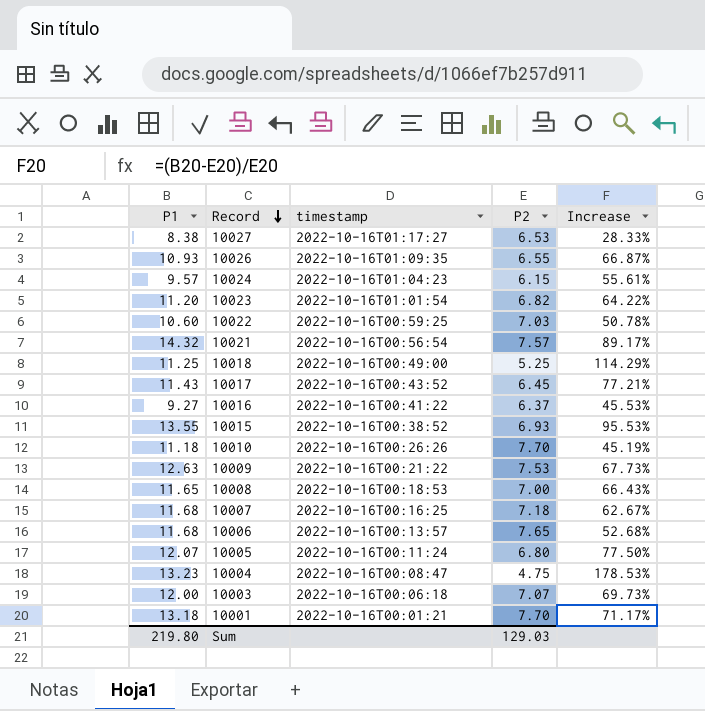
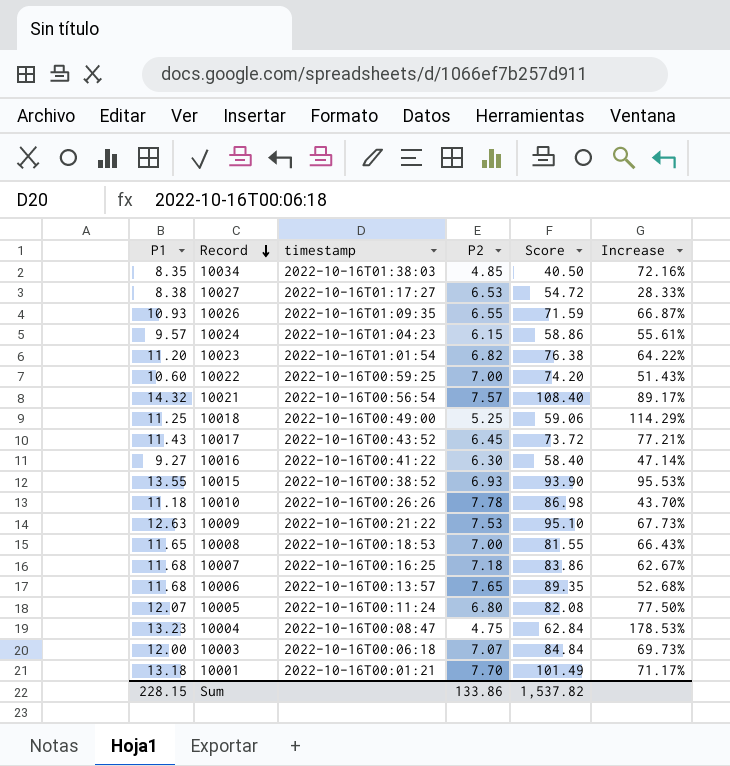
column Score | formula: none -> [P1] * [P2]
row 10034: none -> 8.35 | 2022-10-16T01:38:03 | 4.85 | 40.50 | 72.16%
10022 | P2: 7.03 -> 7.00
10022 | Increase: 50.78% -> 51.43%
10016 | P2: 6.37 -> 6.30
10016 | Increase: 45.53% -> 47.14%
10010 | P2: 7.70 -> 7.78
10010 | Increase: 45.19% -> 43.70%
Sum | P1: 219.80 -> 228.15
Sum | P2: 129.03 -> 133.86

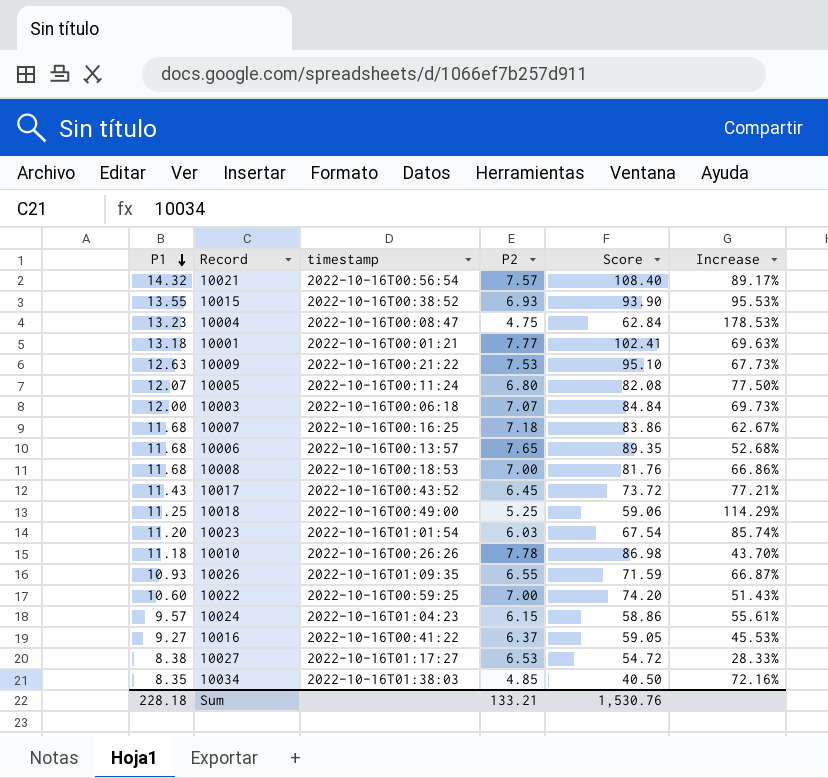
row order: Record descending -> P1 descending
10001 | P2: 7.70 -> 7.77
10001 | Score: 101.49 -> 102.41
10001 | Increase: 71.17% -> 69.63%
10008 | P1: 11.65 -> 11.68
10008 | Score: 81.55 -> 81.76
10008 | Increase: 66.43% -> 66.86%
10023 | P2: 6.82 -> 6.03
10023 | Score: 76.38 -> 67.54
10023 | Increase: 64.22% -> 85.74%
10016 | P2: 6.30 -> 6.37
10016 | Score: 58.40 -> 59.05
10016 | Increase: 47.14% -> 45.53%
Sum | P1: 228.15 -> 228.18
Sum | P2: 133.86 -> 133.21
Sum | Score: 1,537.82 -> 1,530.76

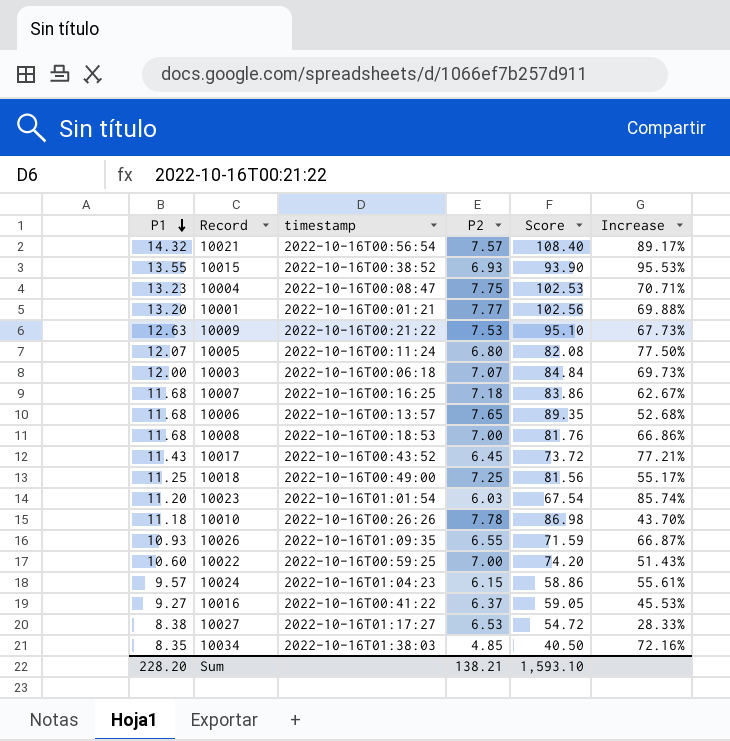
10004 | P2: 4.75 -> 7.75
10004 | Score: 62.84 -> 102.53
10004 | Increase: 178.53% -> 70.71%
10001 | P1: 13.18 -> 13.20
10001 | Score: 102.41 -> 102.56
10001 | Increase: 69.63% -> 69.88%
10018 | P2: 5.25 -> 7.25
10018 | Score: 59.06 -> 81.56
10018 | Increase: 114.29% -> 55.17%
Sum | P1: 228.18 -> 228.20
Sum | P2: 133.21 -> 138.21
Sum | Score: 1,530.76 -> 1,593.10

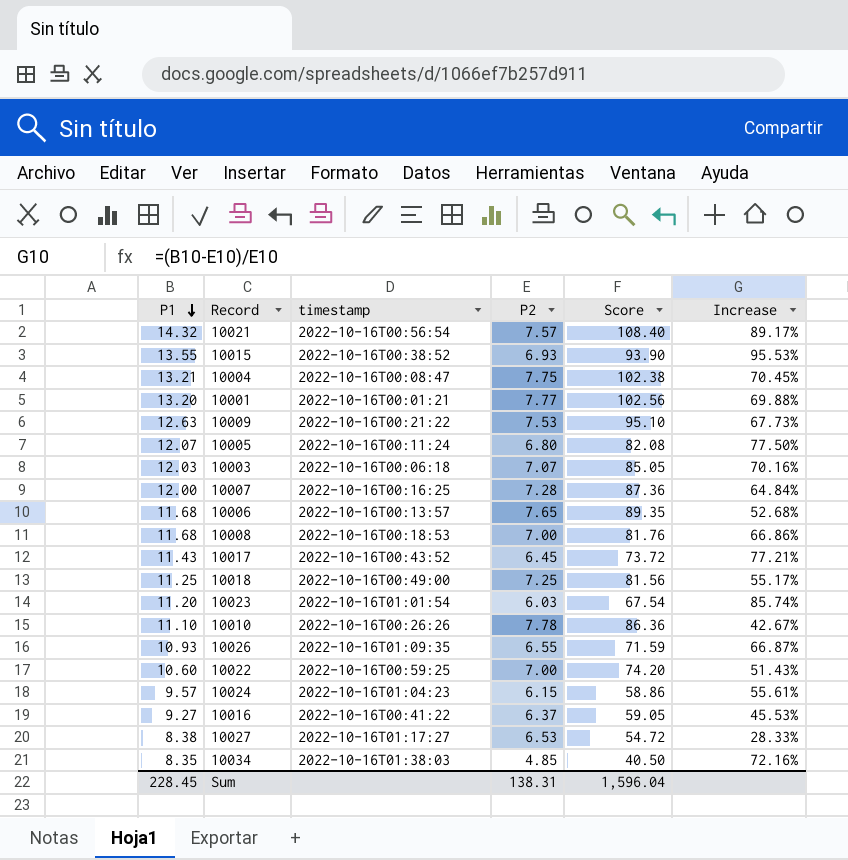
10004 | P1: 13.23 -> 13.21
10004 | Score: 102.53 -> 102.38
10004 | Increase: 70.71% -> 70.45%
10003 | P1: 12.00 -> 12.03
10003 | Score: 84.84 -> 85.05
10003 | Increase: 69.73% -> 70.16%
10007 | P1: 11.68 -> 12.00
10007 | P2: 7.18 -> 7.28
10007 | Score: 83.86 -> 87.36
10007 | Increase: 62.67% -> 64.84%
10010 | P1: 11.18 -> 11.10
10010 | Score: 86.98 -> 86.36
10010 | Increase: 43.70% -> 42.67%
Sum | P1: 228.20 -> 228.45
Sum | P2: 138.21 -> 138.31
Sum | Score: 1,593.10 -> 1,596.04

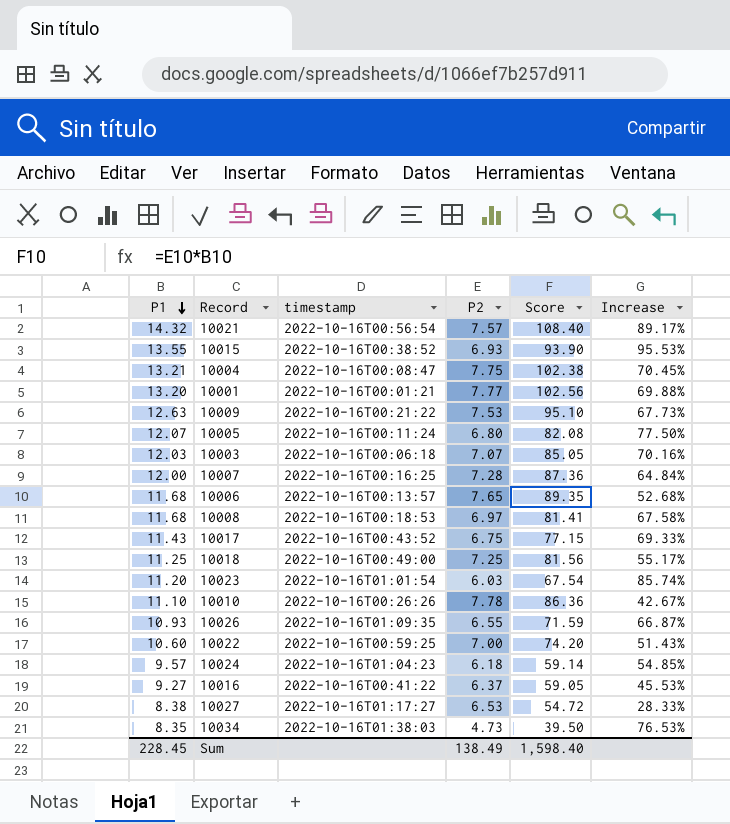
10008 | P2: 7.00 -> 6.97
10008 | Score: 81.76 -> 81.41
10008 | Increase: 66.86% -> 67.58%
10017 | P2: 6.45 -> 6.75
10017 | Score: 73.72 -> 77.15
10017 | Increase: 77.21% -> 69.33%
10024 | P2: 6.15 -> 6.18
10024 | Score: 58.86 -> 59.14
10024 | Increase: 55.61% -> 54.85%
10034 | P2: 4.85 -> 4.73
10034 | Score: 40.50 -> 39.50
10034 | Increase: 72.16% -> 76.53%
Sum | P2: 138.31 -> 138.49
Sum | Score: 1,596.04 -> 1,598.40

